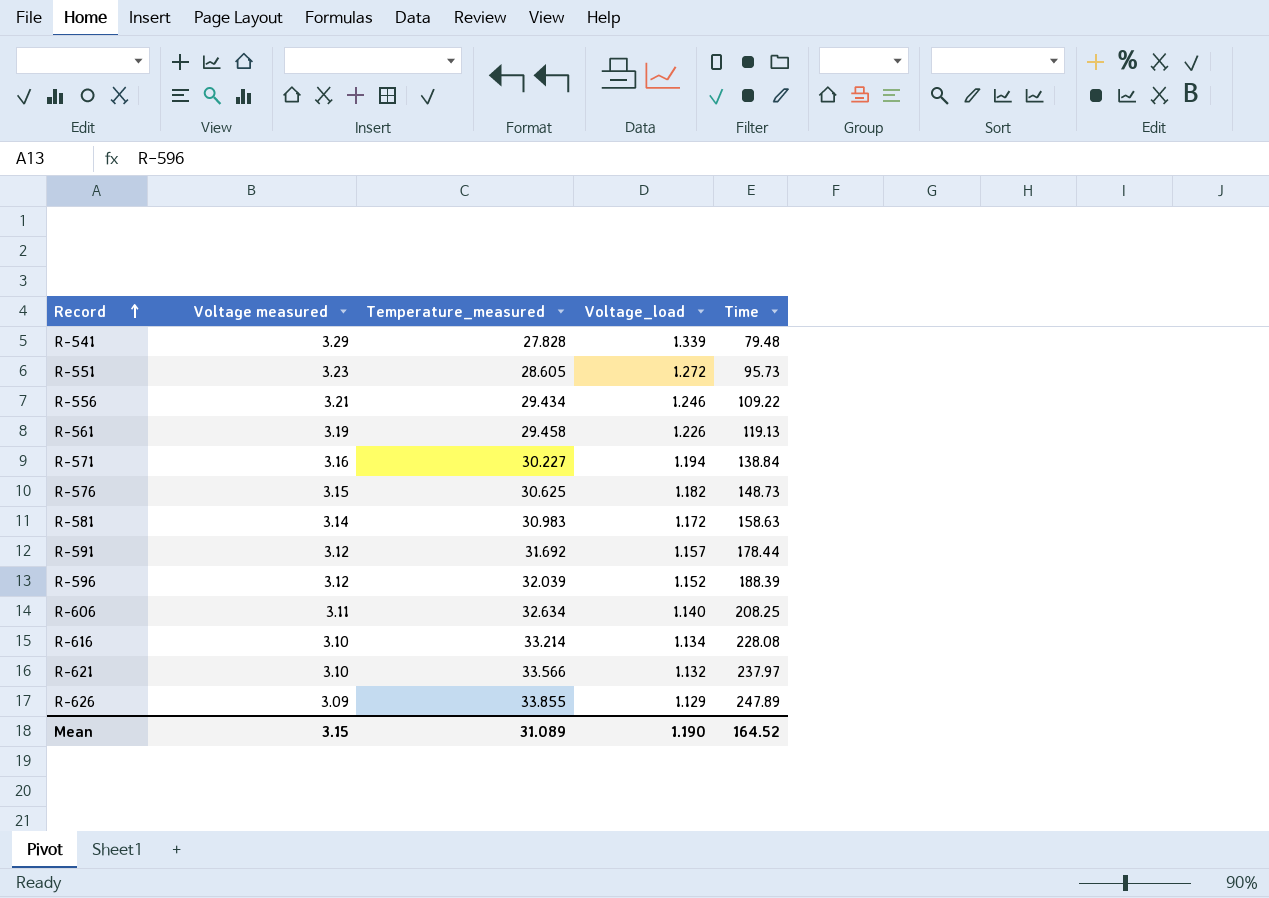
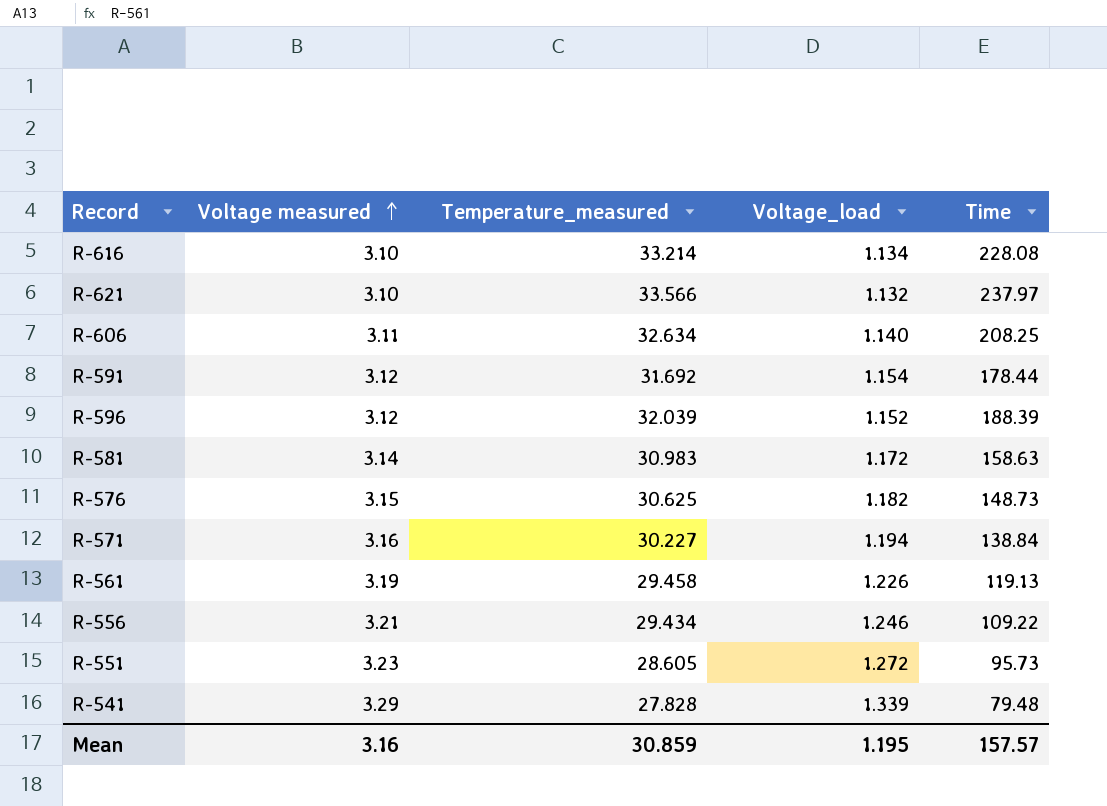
row order: Record ascending -> Voltage measured ascending
row R-626: 3.09 | 33.855 | 1.129 | 247.89 -> none
R-591 | Voltage_load: 1.157 -> 1.154
Mean | Voltage measured: 3.15 -> 3.16
Mean | Temperature_measured: 31.089 -> 30.859
Mean | Voltage_load: 1.190 -> 1.195
Mean | Time: 164.52 -> 157.57

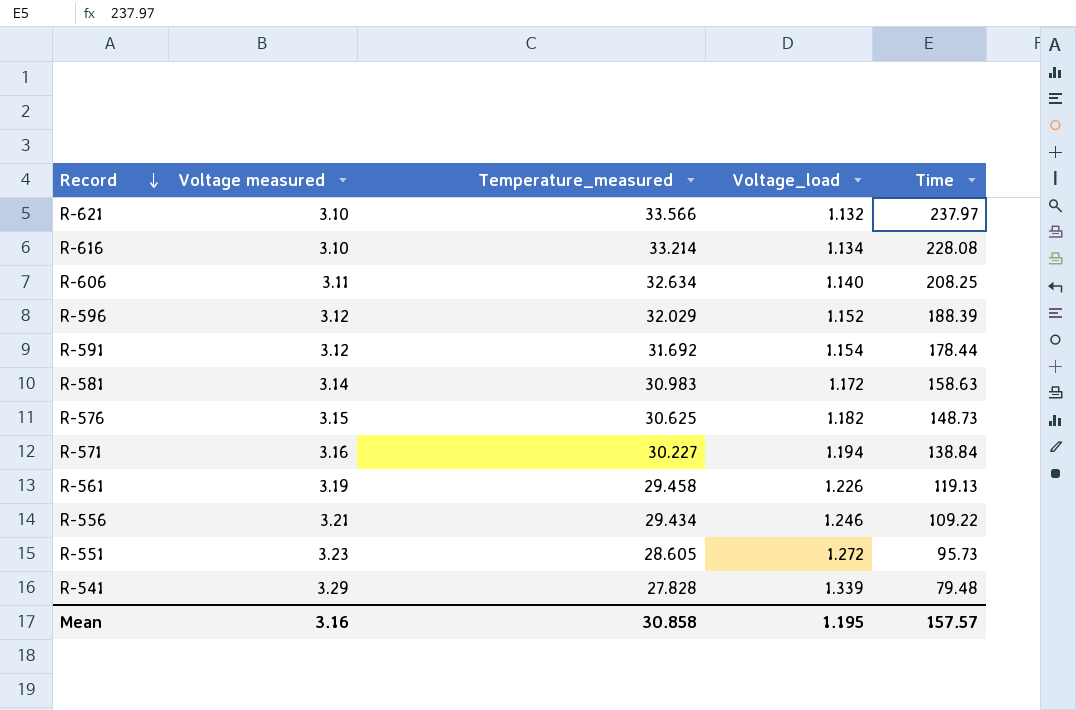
row order: Voltage measured ascending -> Record descending
R-596 | Temperature_measured: 32.039 -> 32.029
Mean | Temperature_measured: 30.859 -> 30.858

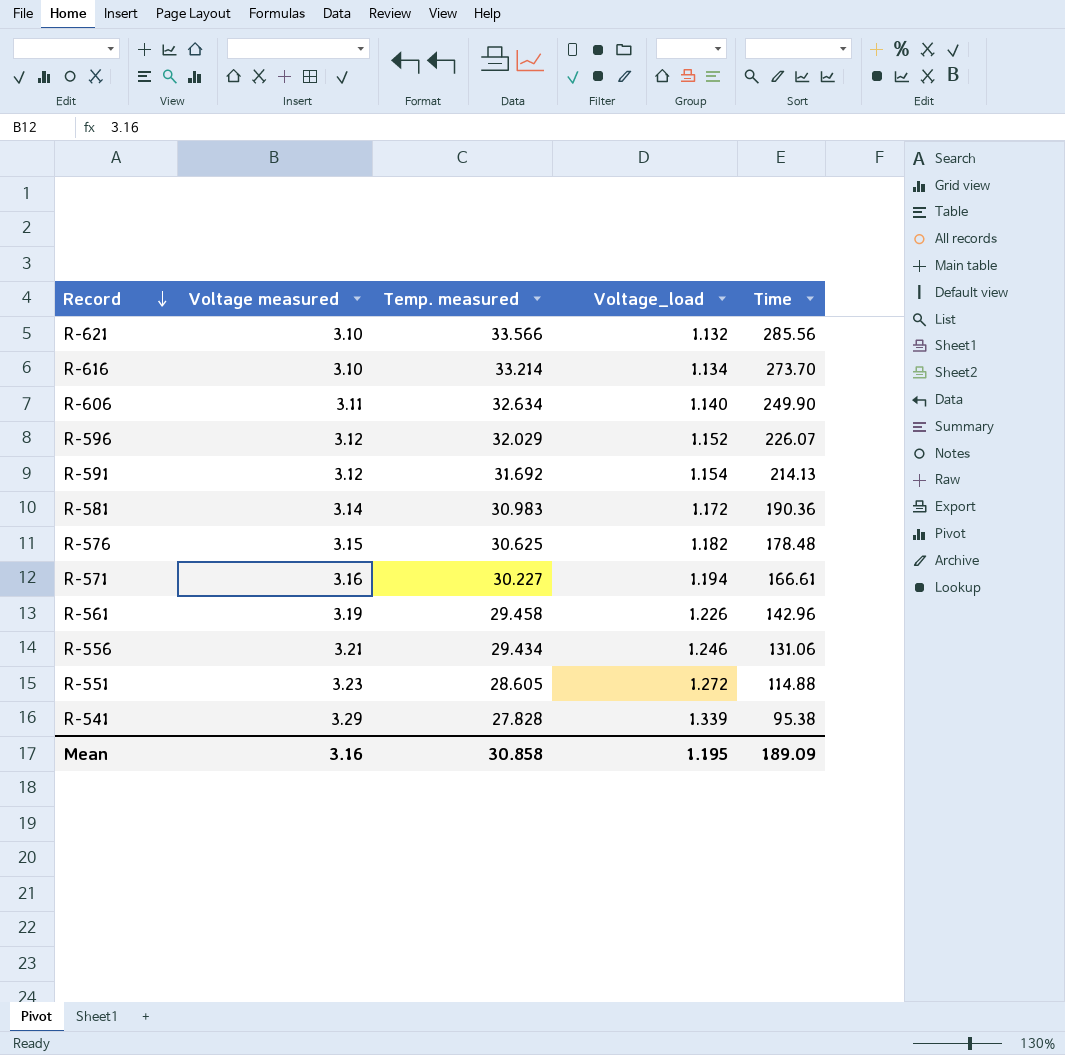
column name: Temperature_measured -> Temp. measured
R-621 | Time: 237.97 -> 285.56
R-616 | Time: 228.08 -> 273.70
R-606 | Time: 208.25 -> 249.90
R-596 | Time: 188.39 -> 226.07
R-591 | Time: 178.44 -> 214.13
R-581 | Time: 158.63 -> 190.36
R-576 | Time: 148.73 -> 178.48
R-571 | Time: 138.84 -> 166.61
R-561 | Time: 119.13 -> 142.96
R-556 | Time: 109.22 -> 131.06
R-551 | Time: 95.73 -> 114.88
R-541 | Time: 79.48 -> 95.38
Mean | Time: 157.57 -> 189.09

